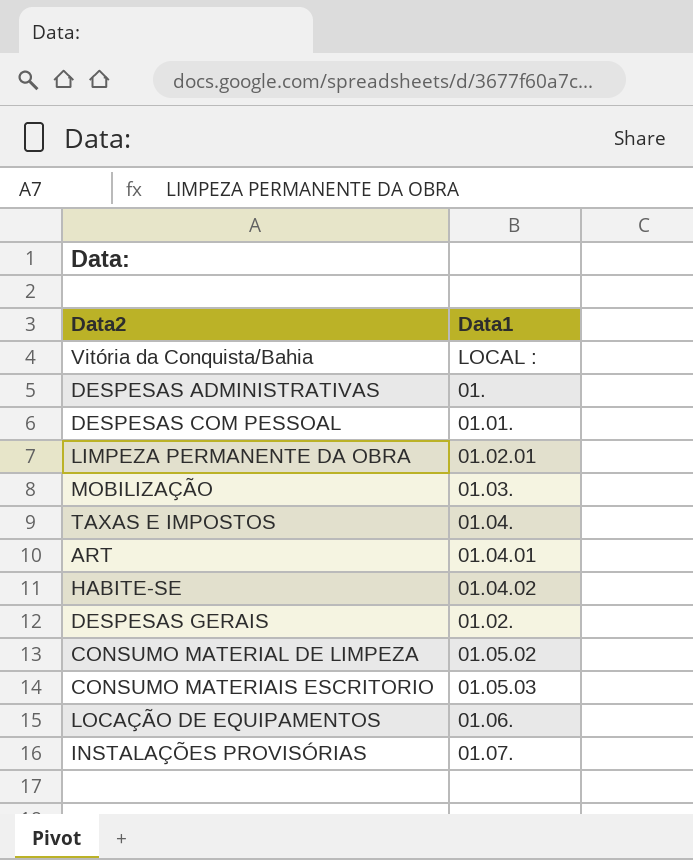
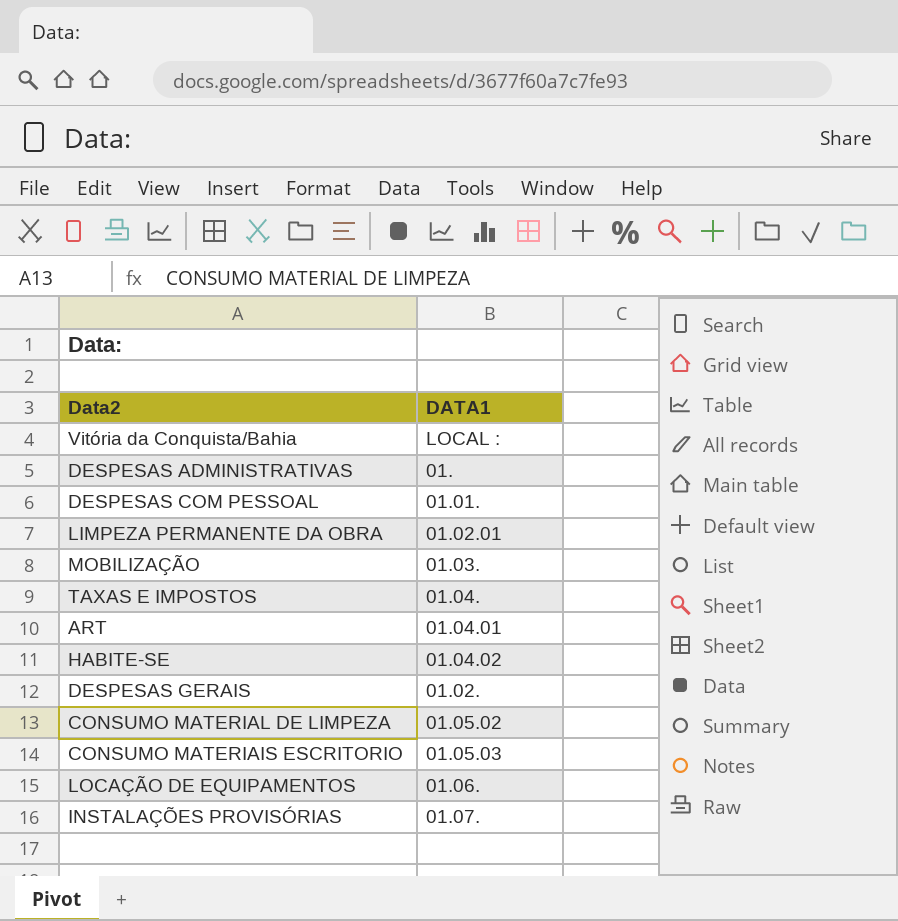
column name: Data1 -> DATA1

